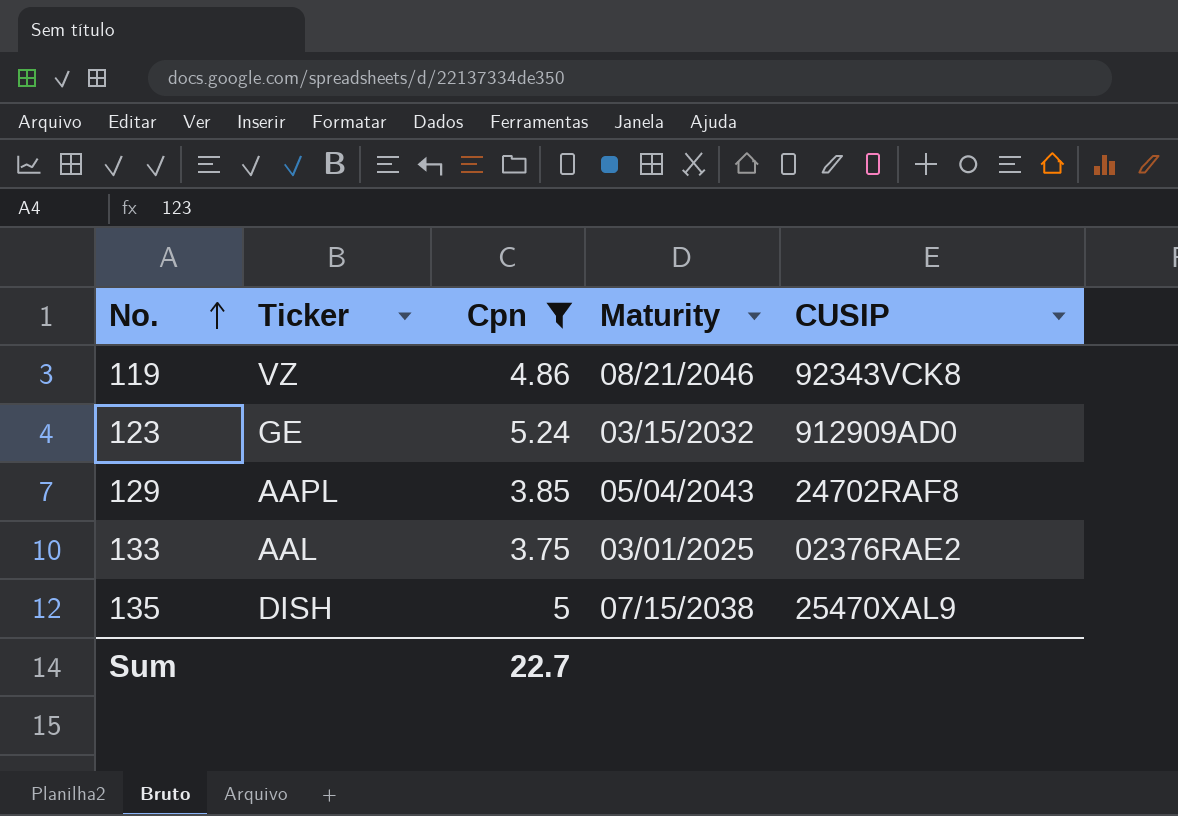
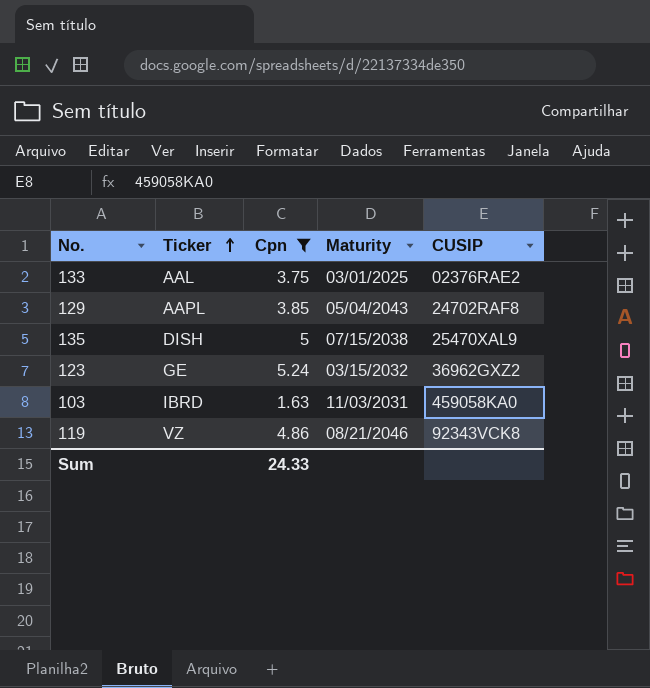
row order: No. ascending -> Ticker ascending
123 | CUSIP: 912909AD0 -> 36962GXZ2
row 103: none -> IBRD | 1.63 | 11/03/2031 | 459058KA0
Sum | Cpn: 22.7 -> 24.33

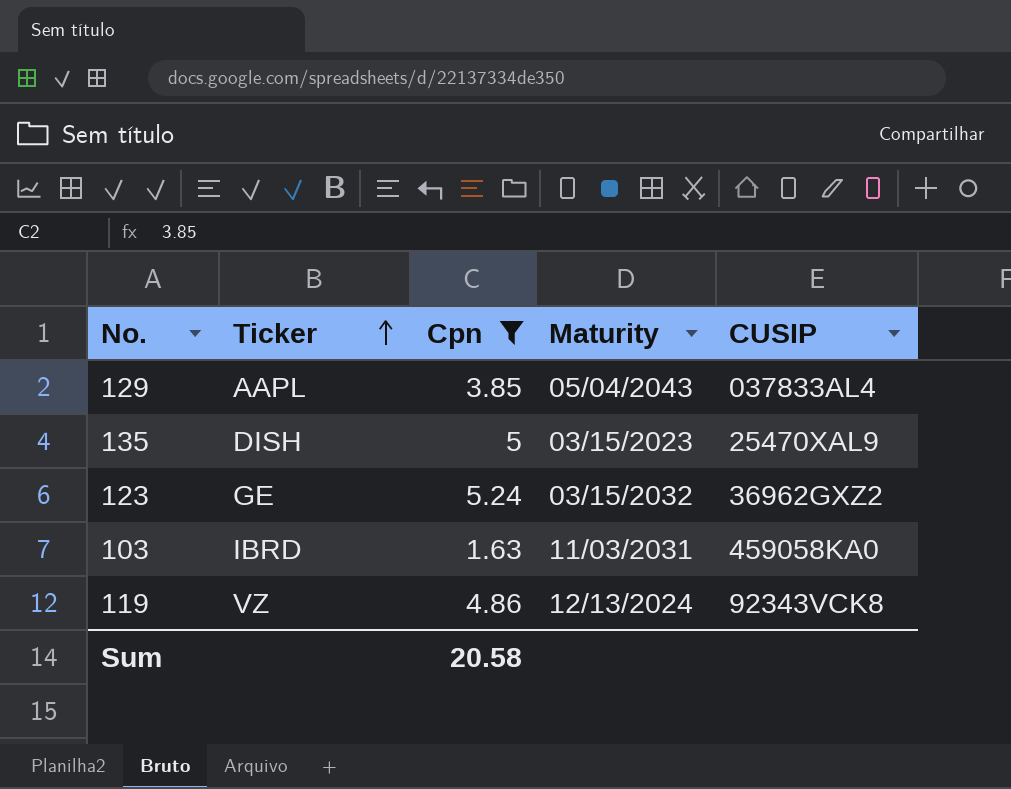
row 133: AAL | 3.75 | 03/01/2025 | 02376RAE2 -> none
129 | CUSIP: 24702RAF8 -> 037833AL4
135 | Maturity: 07/15/2038 -> 03/15/2023
119 | Maturity: 08/21/2046 -> 12/13/2024
Sum | Cpn: 24.33 -> 20.58

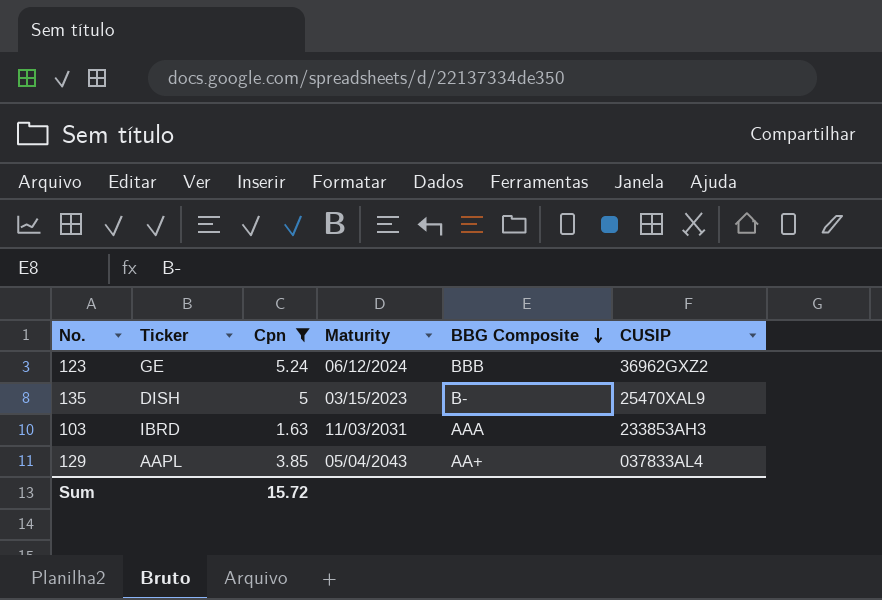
row order: Ticker ascending -> BBG Composite descending
column BBG Composite | position: none -> 5
row 119: VZ | 4.86 | 12/13/2024 | 92343VCK8 -> none
123 | Maturity: 03/15/2032 -> 06/12/2024
103 | CUSIP: 459058KA0 -> 233853AH3
Sum | Cpn: 20.58 -> 15.72

